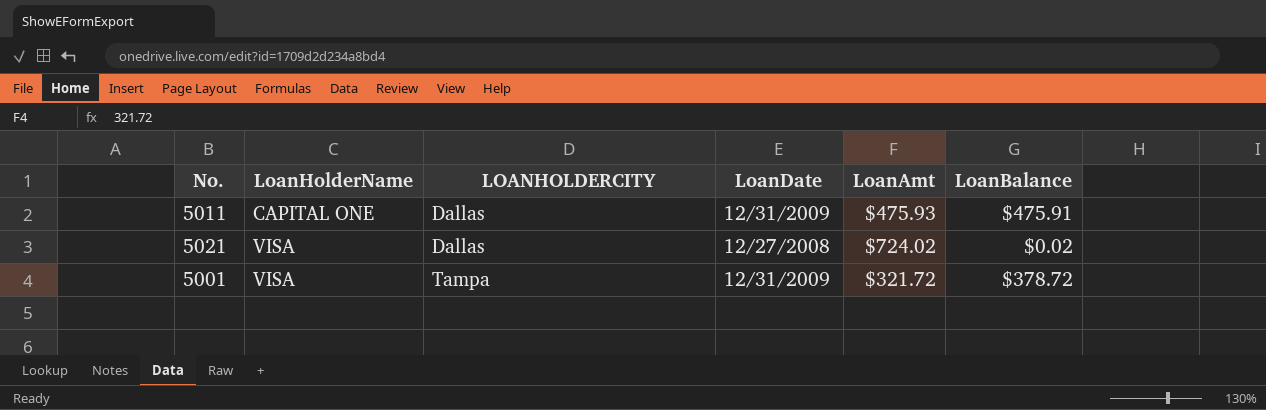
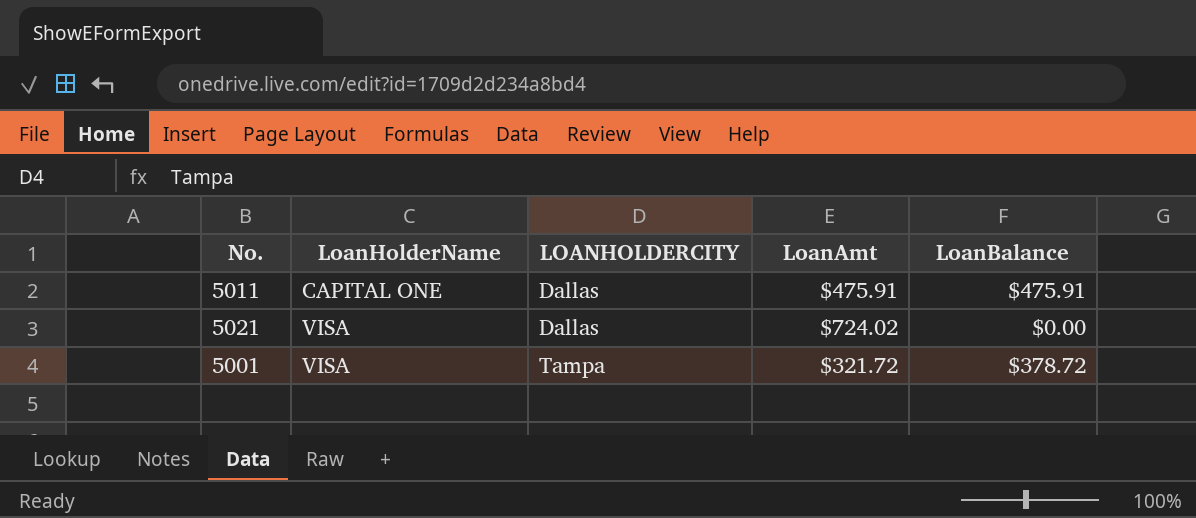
column LoanDate | position: 4 -> none
5011 | LoanAmt: $475.93 -> $475.91
5021 | LoanBalance: $0.02 -> $0.00

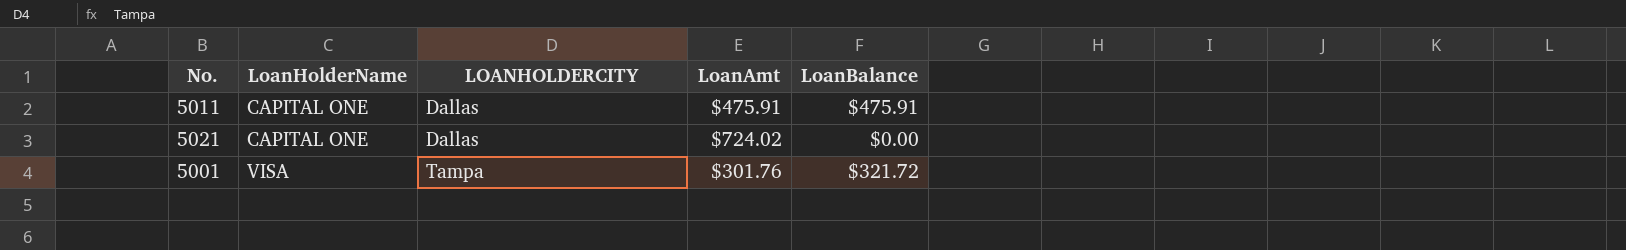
5021 | LoanHolderName: VISA -> CAPITAL ONE
5001 | LoanAmt: $321.72 -> $301.76
5001 | LoanBalance: $378.72 -> $321.72

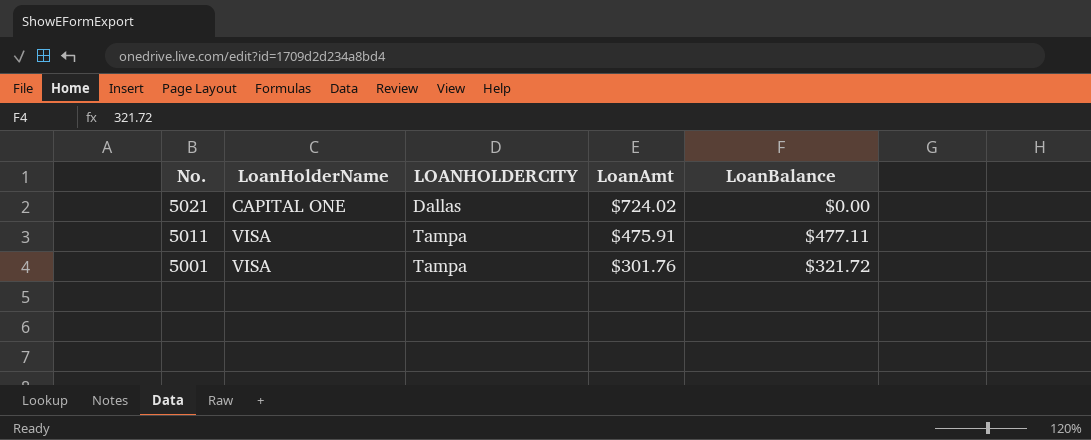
row order: LoanHolderName ascending -> No. descending
5011 | LoanHolderName: CAPITAL ONE -> VISA
5011 | LOANHOLDERCITY: Dallas -> Tampa
5011 | LoanBalance: $475.91 -> $477.11

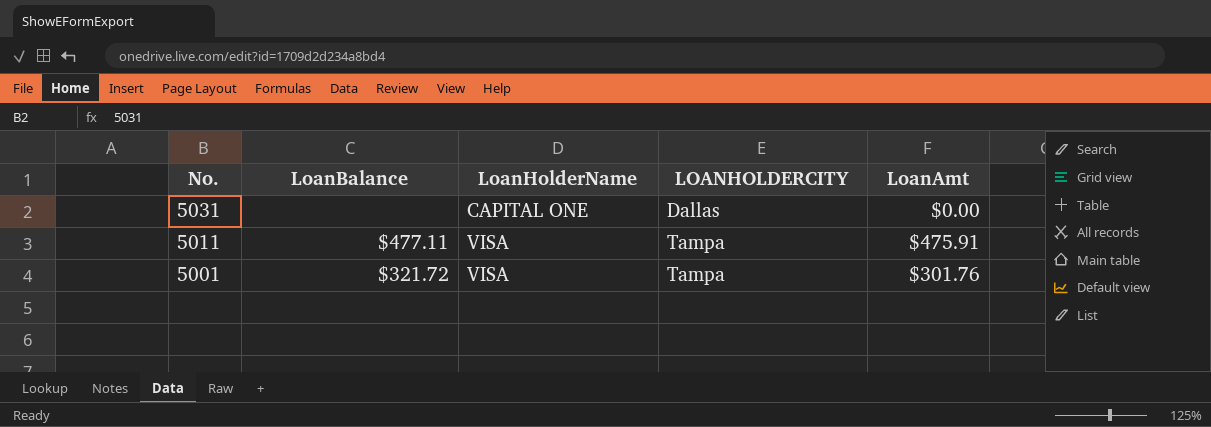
column LoanBalance | position: 5 -> 2
row 5021: CAPITAL ONE | Dallas | $724.02 | $0.00 -> none
row 5031: none -> none | CAPITAL ONE | Dallas | $0.00

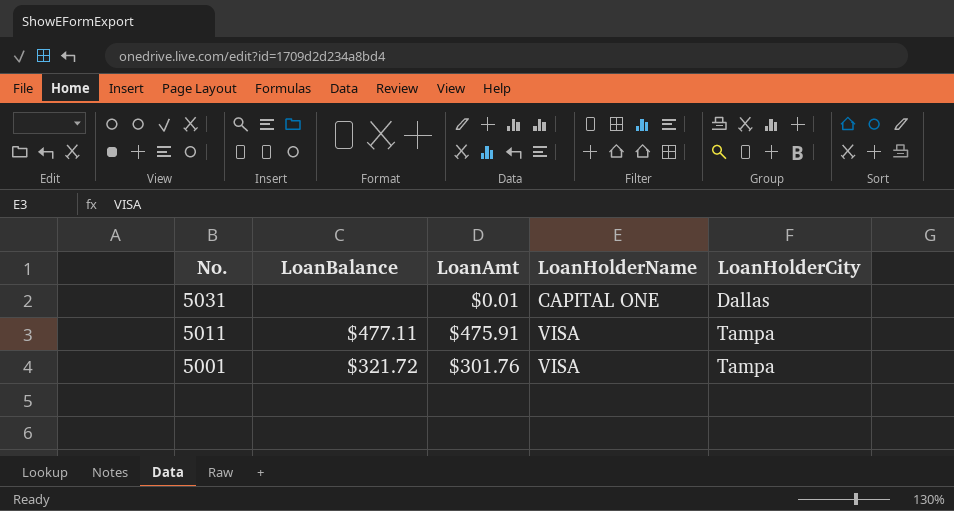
column LoanAmt | position: 5 -> 3
column name: LOANHOLDERCITY -> LoanHolderCity
5031 | LoanAmt: $0.00 -> $0.01

